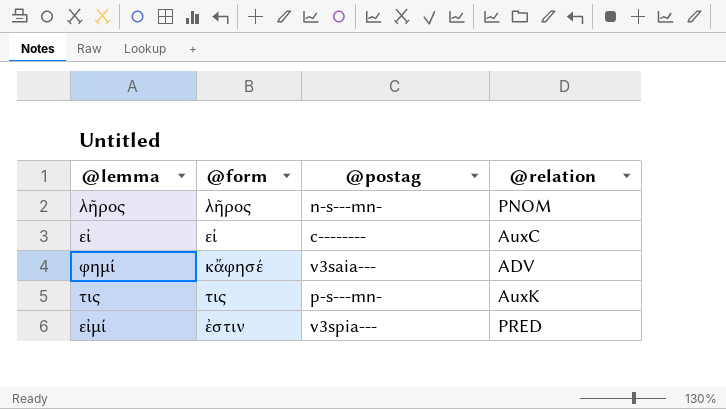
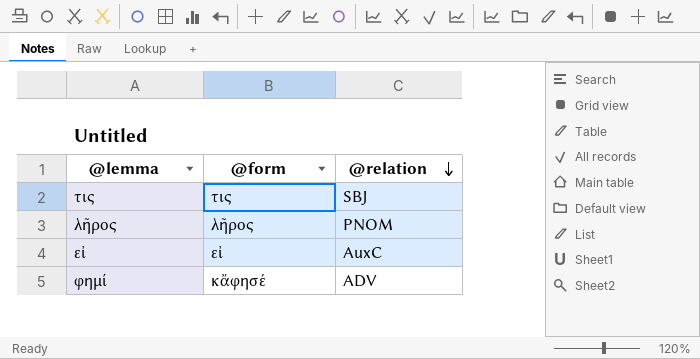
row order: none -> @relation descending
column @postag | position: 3 -> none
row εἰμί: ἐστιν | v3spia--- | PRED -> none
τις | @relation: AuxK -> SBJ

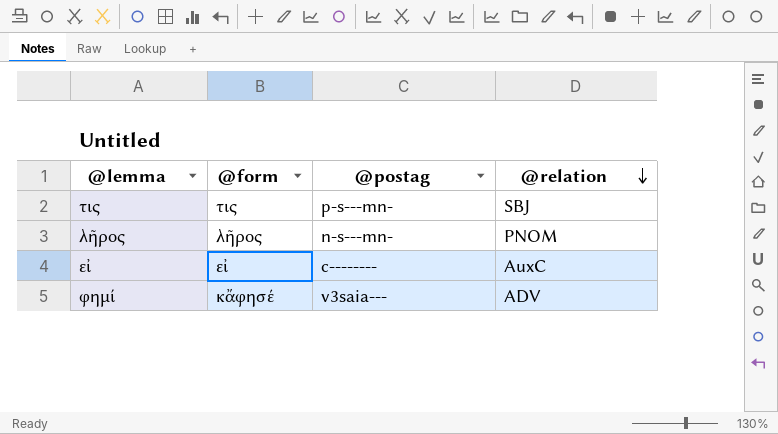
column @postag | position: none -> 3

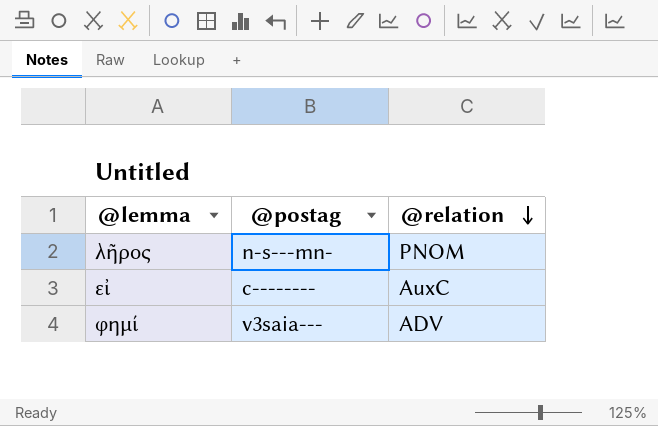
column @form | position: 2 -> none
row τις: τις | p-s---mn- | SBJ -> none

